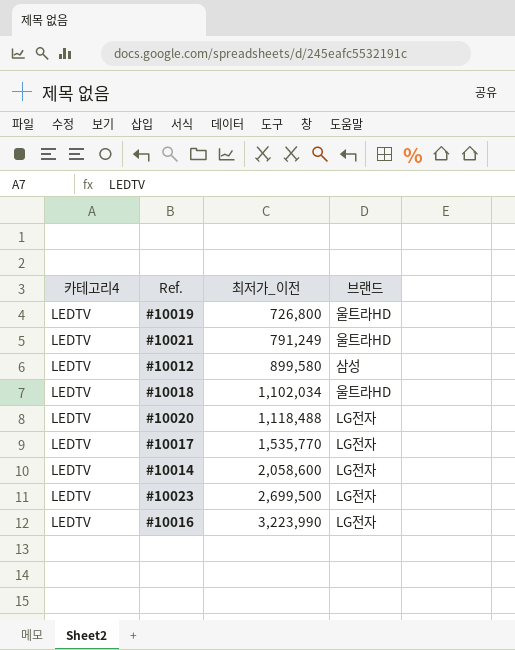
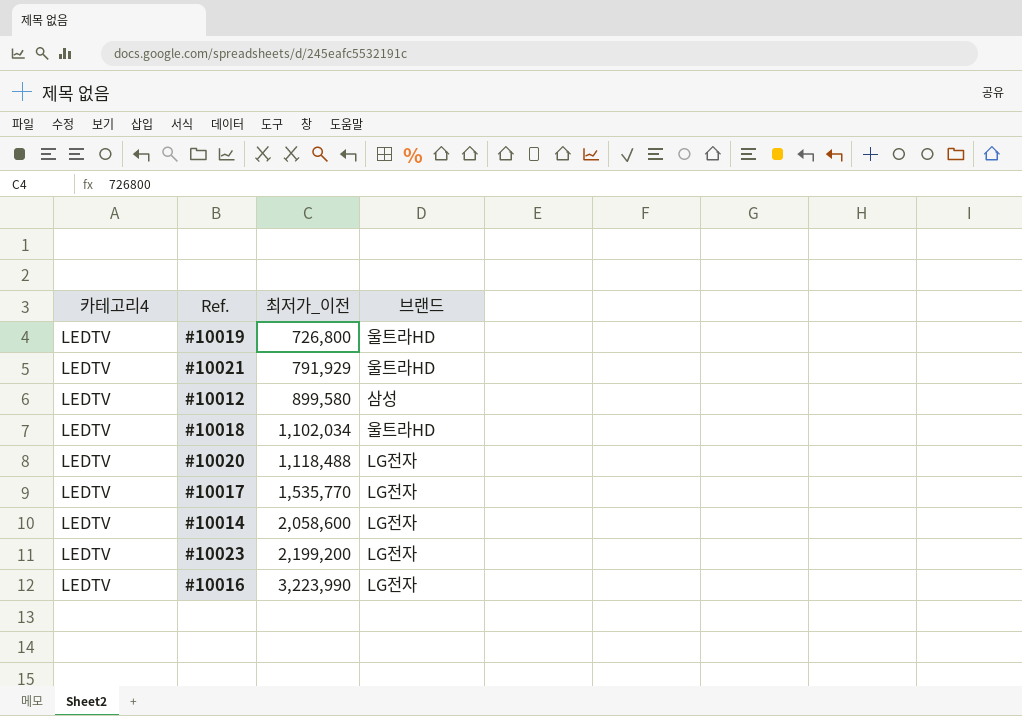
#10021 | 최저가_이전: 791,249 -> 791,929
#10023 | 최저가_이전: 2,699,500 -> 2,199,200

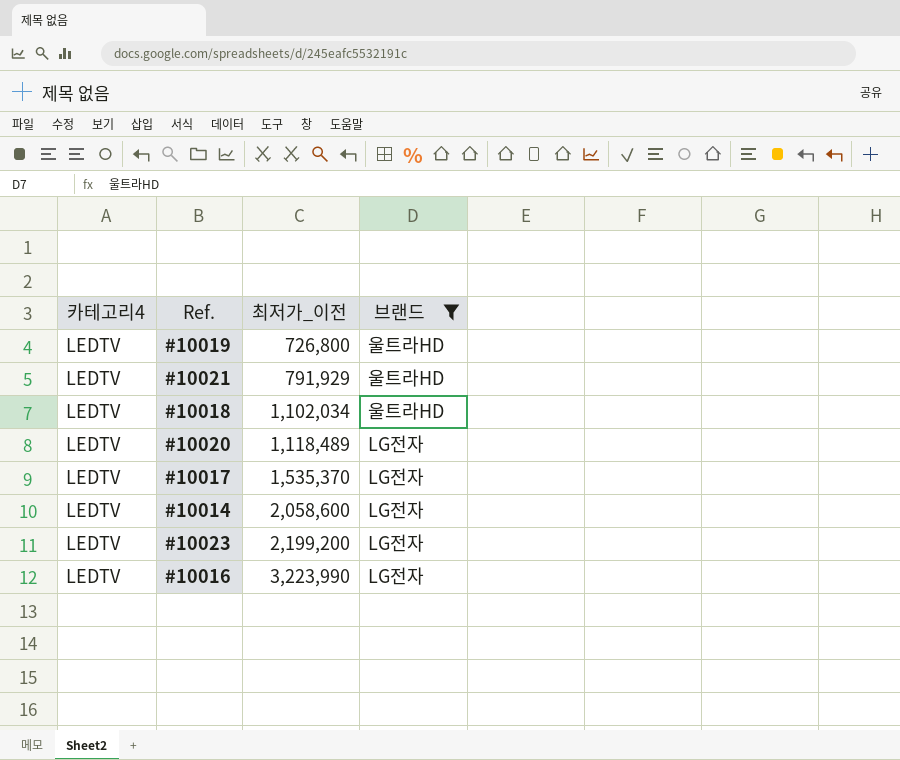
filter: none -> 브랜드 != 삼성
#10020 | 최저가_이전: 1,118,488 -> 1,118,489
#10017 | 최저가_이전: 1,535,770 -> 1,535,370

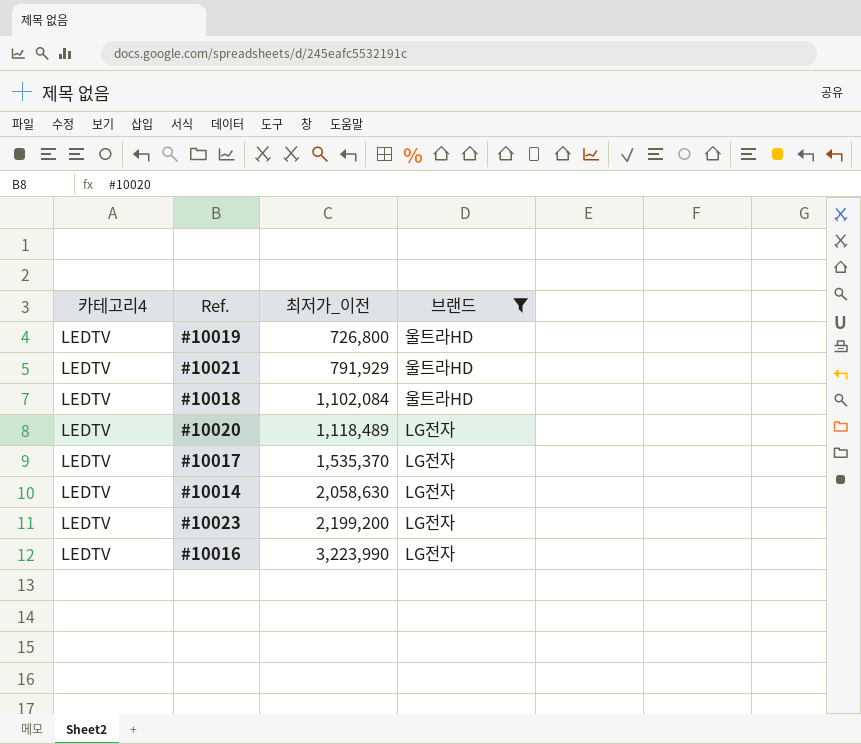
#10018 | 최저가_이전: 1,102,034 -> 1,102,084
#10014 | 최저가_이전: 2,058,600 -> 2,058,630

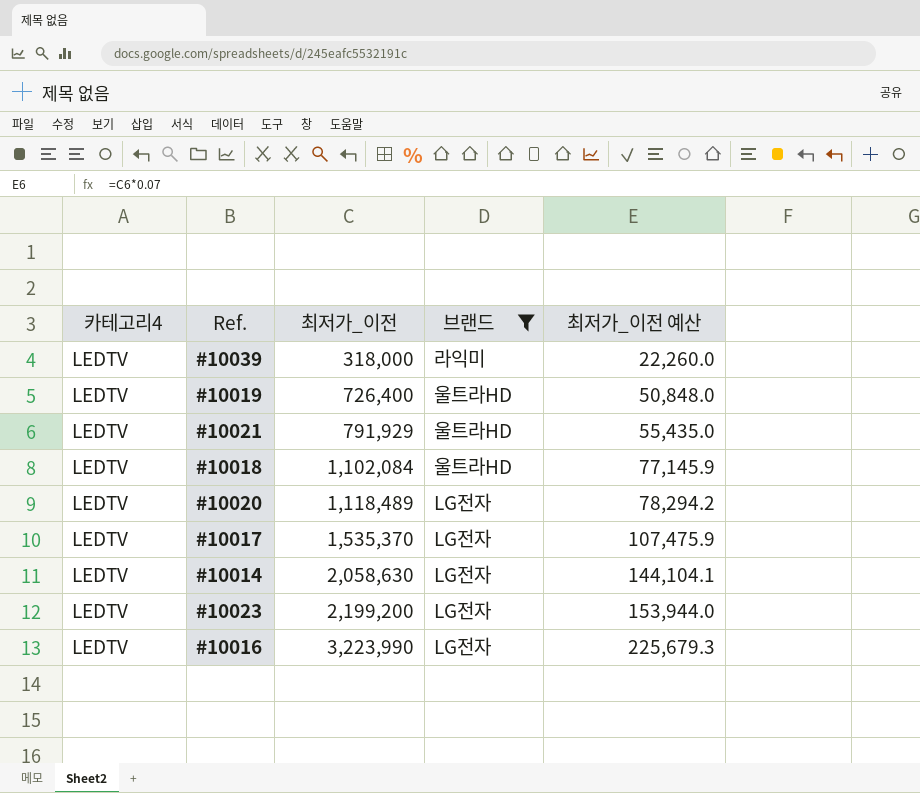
column 최저가_이전 예산 | formula: none -> [최저가_이전] * 0.07
row #10039: none -> LEDTV | 318,000 | 라익미 | 22,260.0
#10019 | 최저가_이전: 726,800 -> 726,400

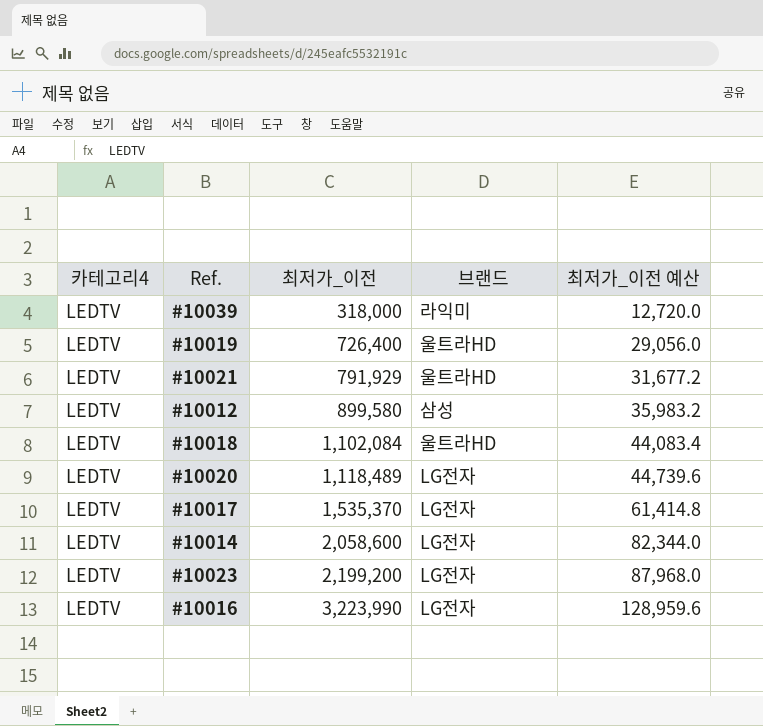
filter: 브랜드 != 삼성 -> none
column 최저가_이전 예산 | formula: [최저가_이전] * 0.07 -> [최저가_이전] * 0.04
#10014 | 최저가_이전: 2,058,630 -> 2,058,600

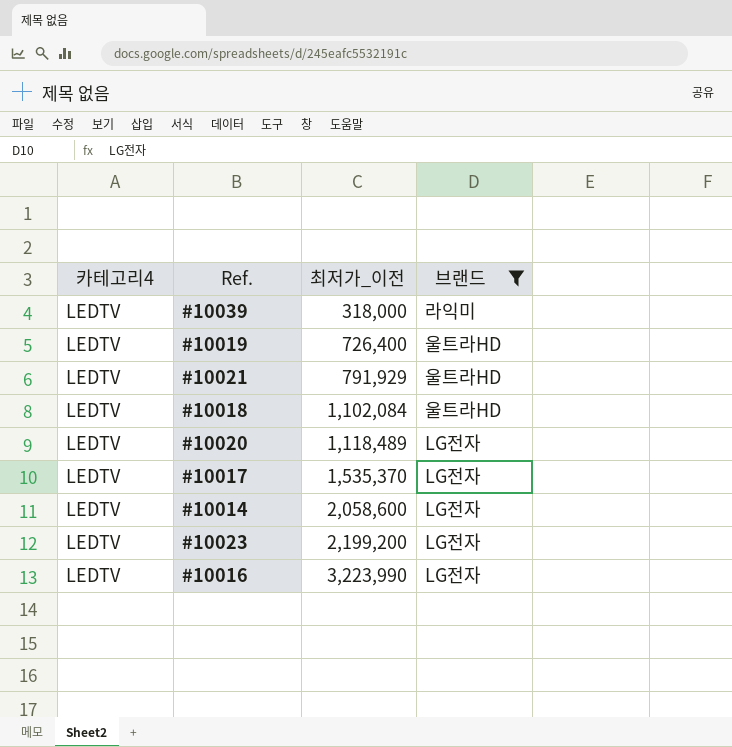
filter: none -> 브랜드 != 삼성
column 최저가_이전 예산 | formula: [최저가_이전] * 0.04 -> none

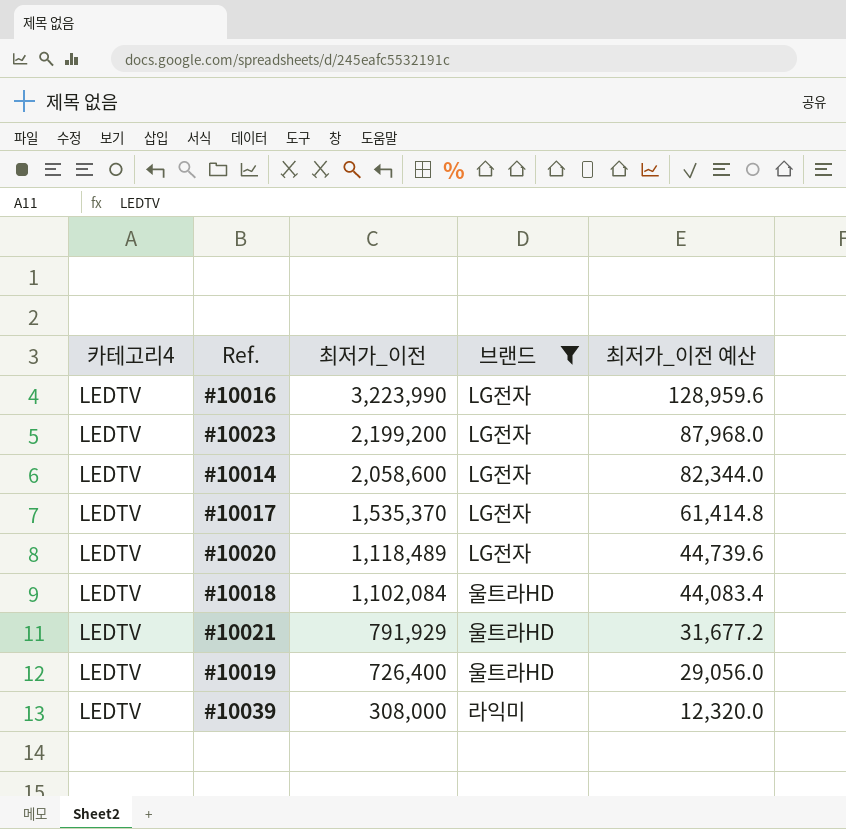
row order: 최저가_이전 ascending -> 최저가_이전 descending
column 최저가_이전 예산 | formula: none -> [최저가_이전] * 0.04
#10039 | 최저가_이전: 318,000 -> 308,000

